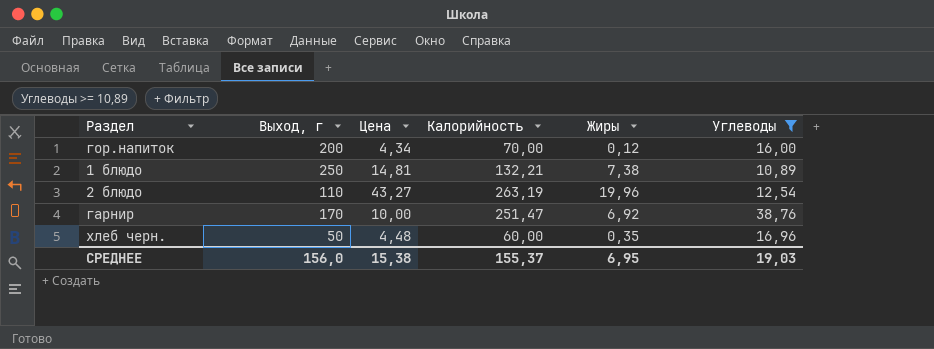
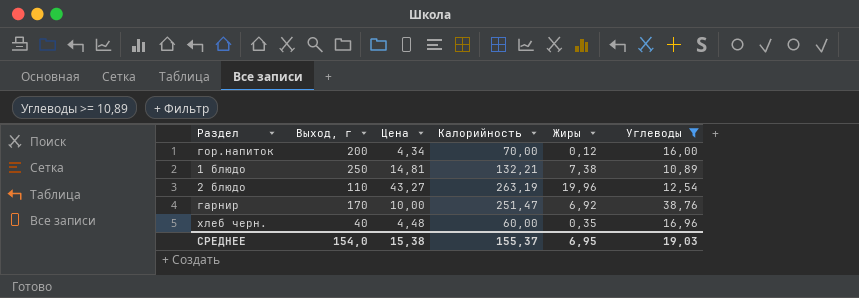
хлеб черн. | Выход, г: 50 -> 40
СРЕДНЕЕ | Выход, г: 156,0 -> 154,0

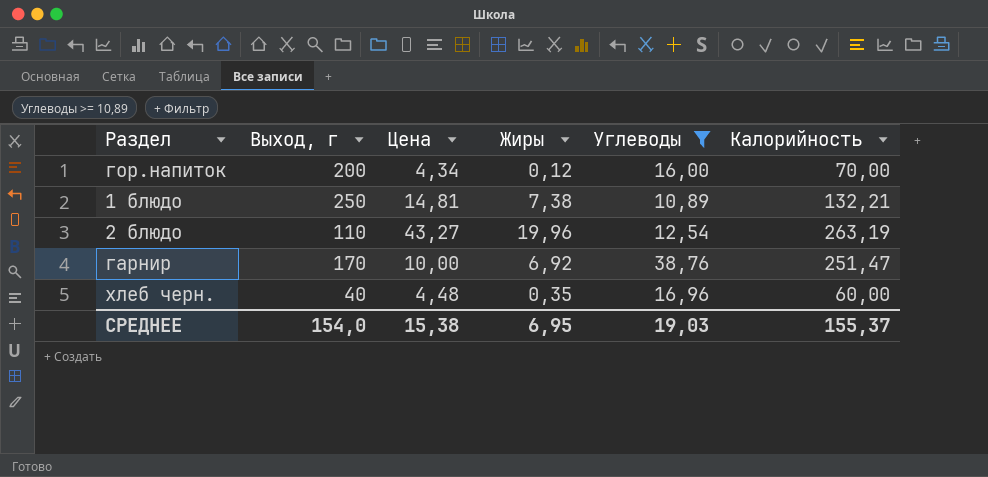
column Калорийность | position: 4 -> 6

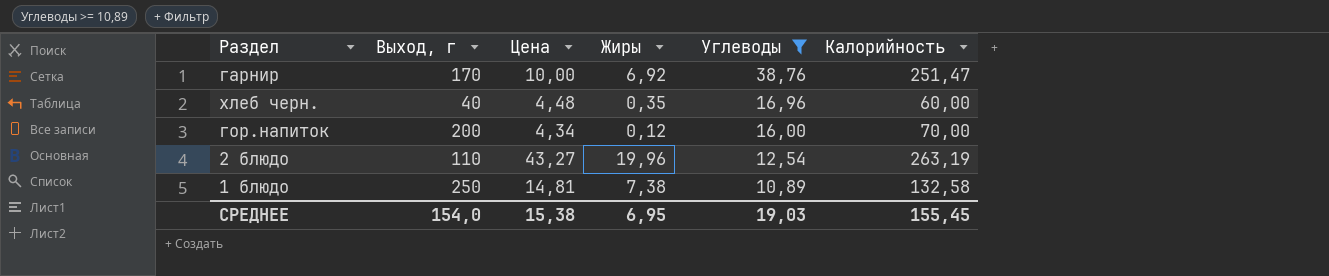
row order: none -> Углеводы descending
1 блюдо | Калорийность: 132,21 -> 132,58
СРЕДНЕЕ | Калорийность: 155,37 -> 155,45

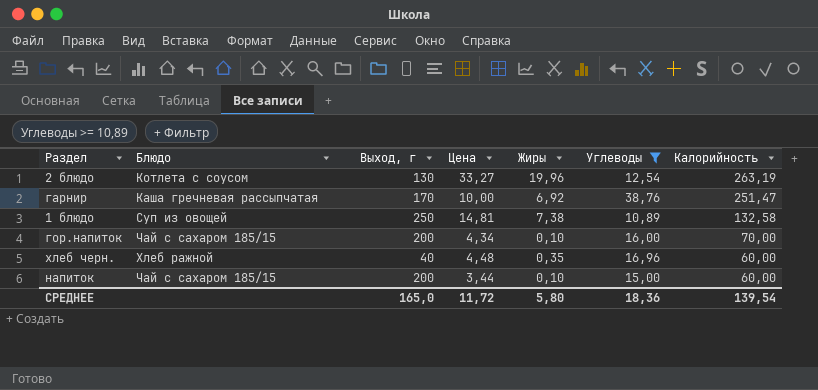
row order: Углеводы descending -> Калорийность descending
column Блюдо | position: none -> 2
2 блюдо | Выход, г: 110 -> 130
2 блюдо | Цена: 43,27 -> 33,27
гор.напиток | Жиры: 0,12 -> 0,10
row напиток: none -> Чай с сахаром 185/15 | 200 | 3,44 | 0,10 | 15,00 | 60,00
СРЕДНЕЕ | Выход, г: 154,0 -> 165,0
СРЕДНЕЕ | Цена: 15,38 -> 11,72
СРЕДНЕЕ | Жиры: 6,95 -> 5,80
СРЕДНЕЕ | Углеводы: 19,03 -> 18,36
СРЕДНЕЕ | Калорийность: 155,45 -> 139,54

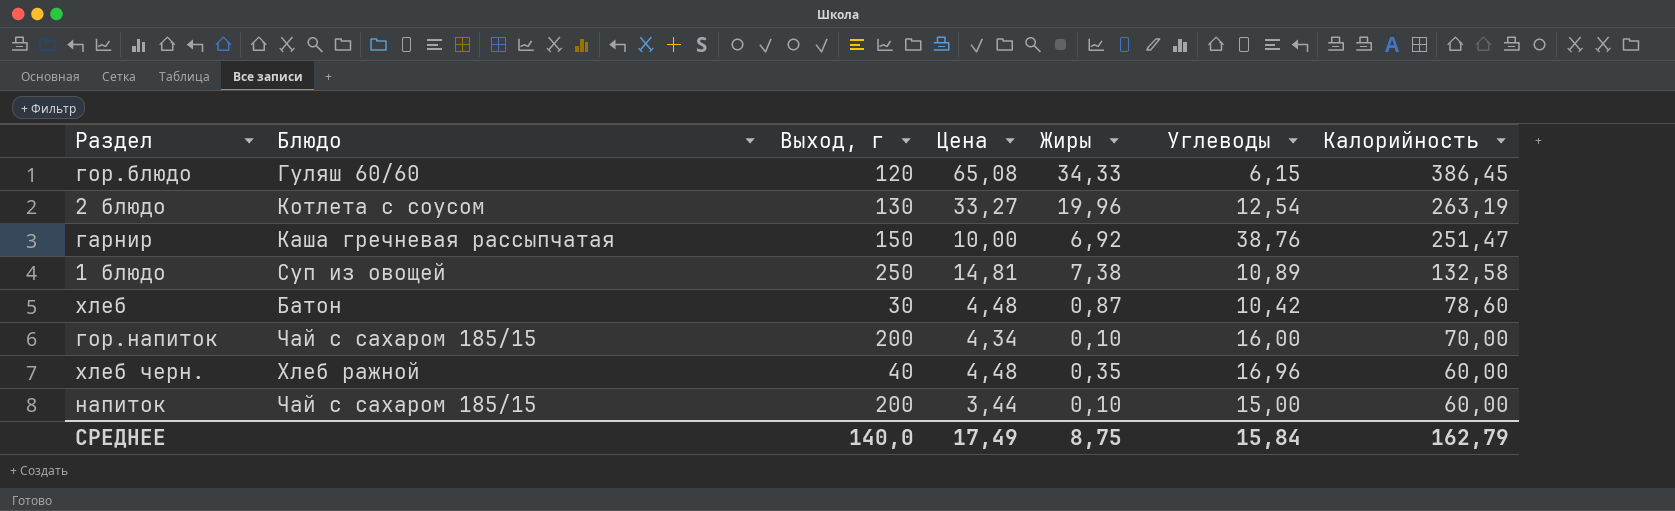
filter: Углеводы >= 10,89 -> none
гарнир | Выход, г: 170 -> 150
СРЕДНЕЕ | Выход, г: 165,0 -> 140,0
СРЕДНЕЕ | Цена: 11,72 -> 17,49
СРЕДНЕЕ | Жиры: 5,80 -> 8,75
СРЕДНЕЕ | Углеводы: 18,36 -> 15,84
СРЕДНЕЕ | Калорийность: 139,54 -> 162,79

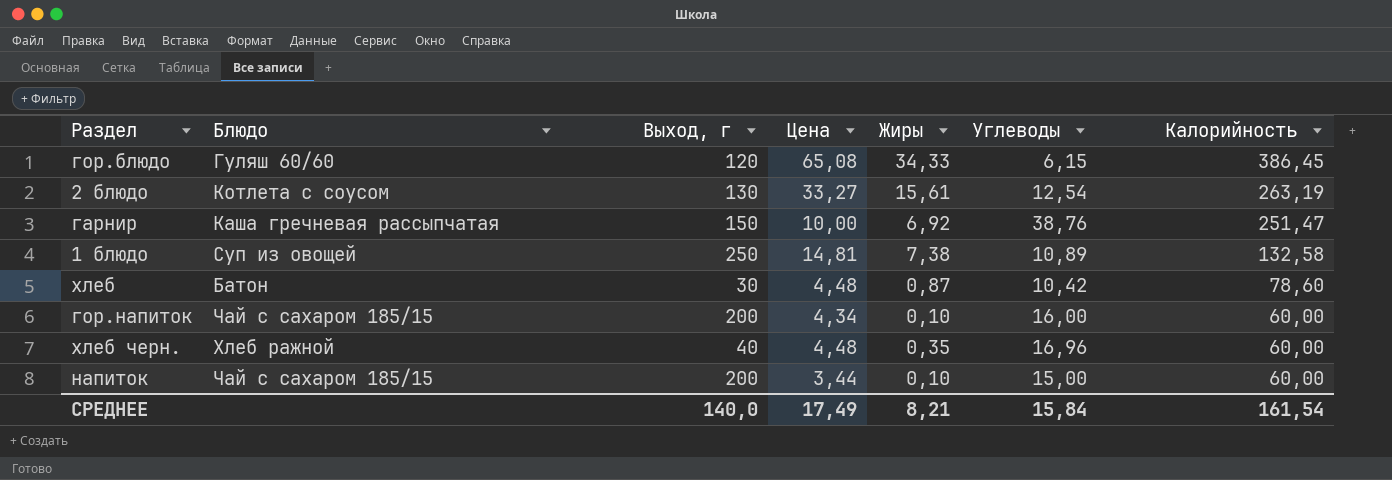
2 блюдо | Жиры: 19,96 -> 15,61
гор.напиток | Калорийность: 70,00 -> 60,00
СРЕДНЕЕ | Жиры: 8,75 -> 8,21
СРЕДНЕЕ | Калорийность: 162,79 -> 161,54

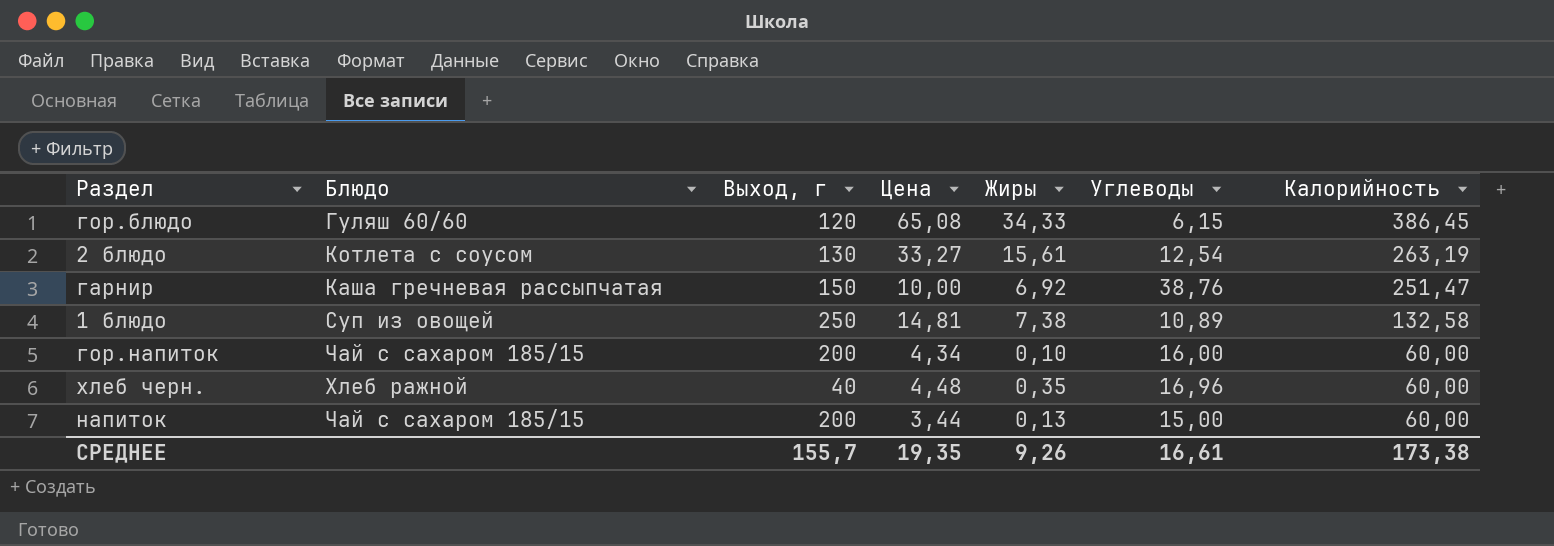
row хлеб: Батон | 30 | 4,48 | 0,87 | 10,42 | 78,60 -> none
напиток | Жиры: 0,10 -> 0,13
СРЕДНЕЕ | Выход, г: 140,0 -> 155,7
СРЕДНЕЕ | Цена: 17,49 -> 19,35
СРЕДНЕЕ | Жиры: 8,21 -> 9,26
СРЕДНЕЕ | Углеводы: 15,84 -> 16,61
СРЕДНЕЕ | Калорийность: 161,54 -> 173,38

